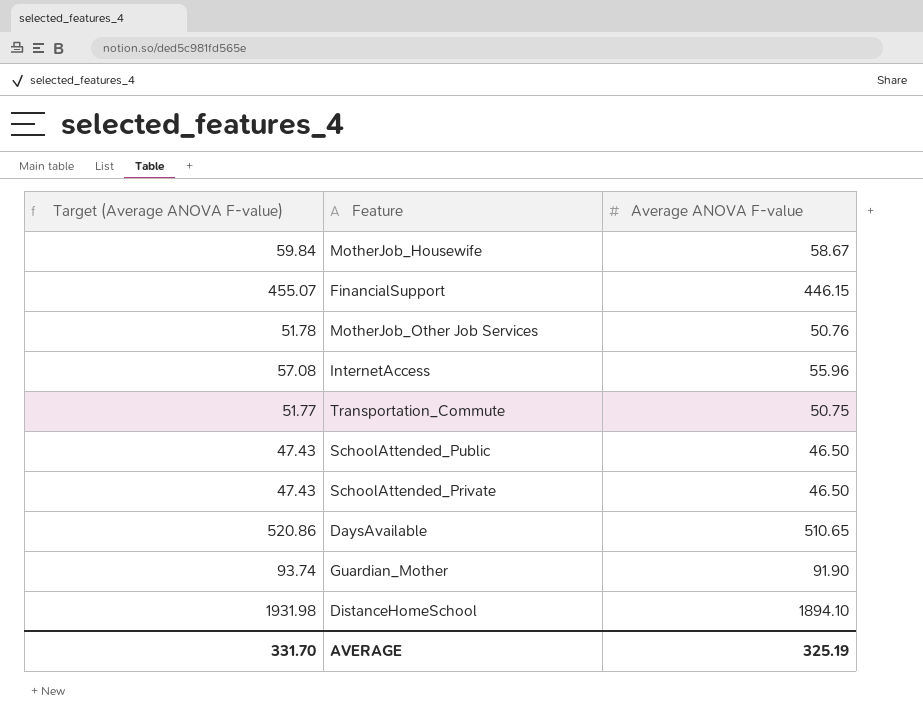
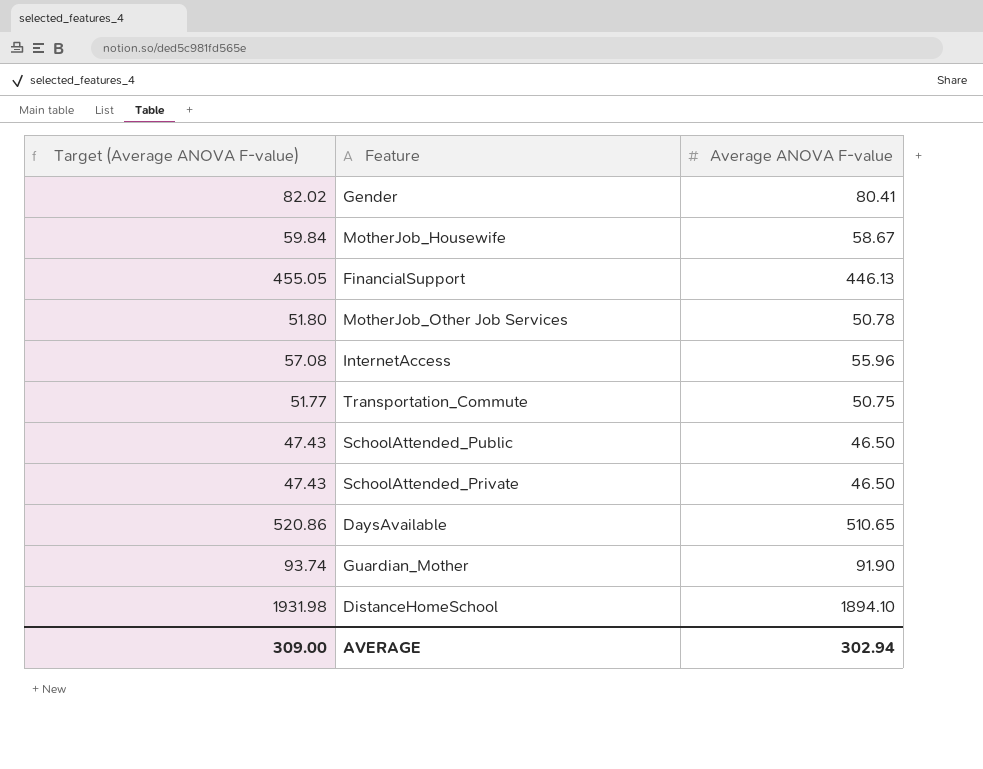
row Gender: none -> 82.02 | 80.41
FinancialSupport | Target (Average ANOVA F-value): 455.07 -> 455.05
FinancialSupport | Average ANOVA F-value: 446.15 -> 446.13
MotherJob_Other Job Services | Target (Average ANOVA F-value): 51.78 -> 51.80
MotherJob_Other Job Services | Average ANOVA F-value: 50.76 -> 50.78
AVERAGE | Target (Average ANOVA F-value): 331.70 -> 309.00
AVERAGE | Average ANOVA F-value: 325.19 -> 302.94

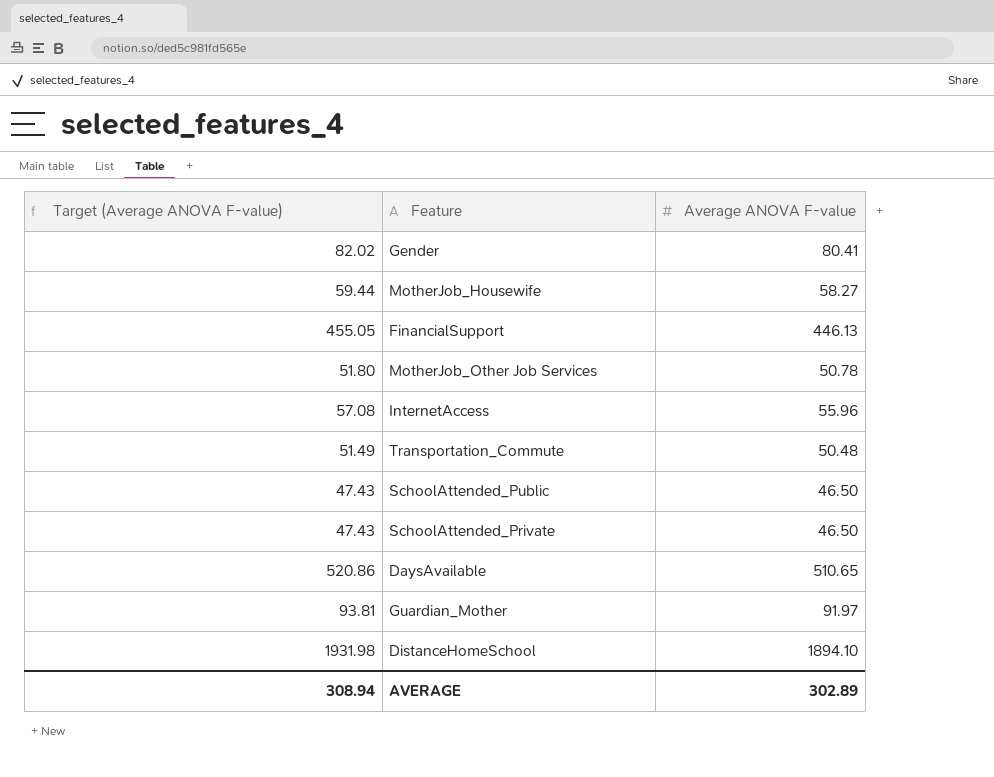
MotherJob_Housewife | Target (Average ANOVA F-value): 59.84 -> 59.44
MotherJob_Housewife | Average ANOVA F-value: 58.67 -> 58.27
Transportation_Commute | Target (Average ANOVA F-value): 51.77 -> 51.49
Transportation_Commute | Average ANOVA F-value: 50.75 -> 50.48
Guardian_Mother | Target (Average ANOVA F-value): 93.74 -> 93.81
Guardian_Mother | Average ANOVA F-value: 91.90 -> 91.97
AVERAGE | Target (Average ANOVA F-value): 309.00 -> 308.94
AVERAGE | Average ANOVA F-value: 302.94 -> 302.89

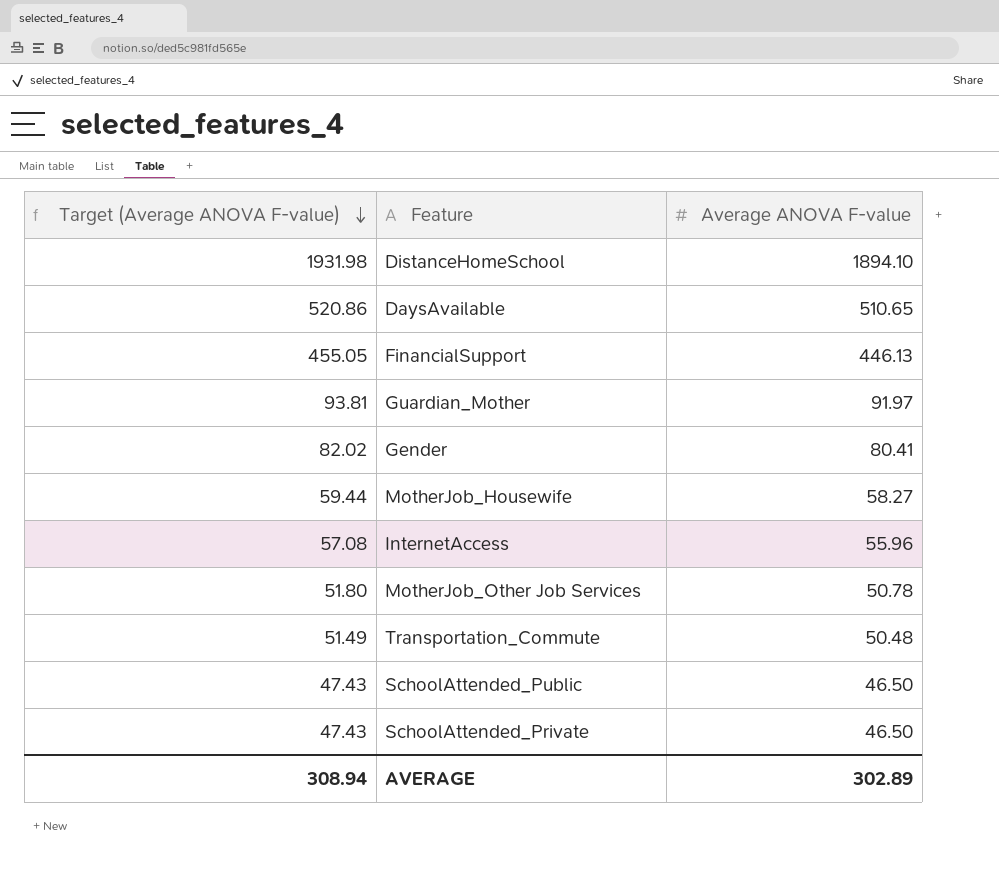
row order: none -> Target (Average ANOVA F-value) descending

